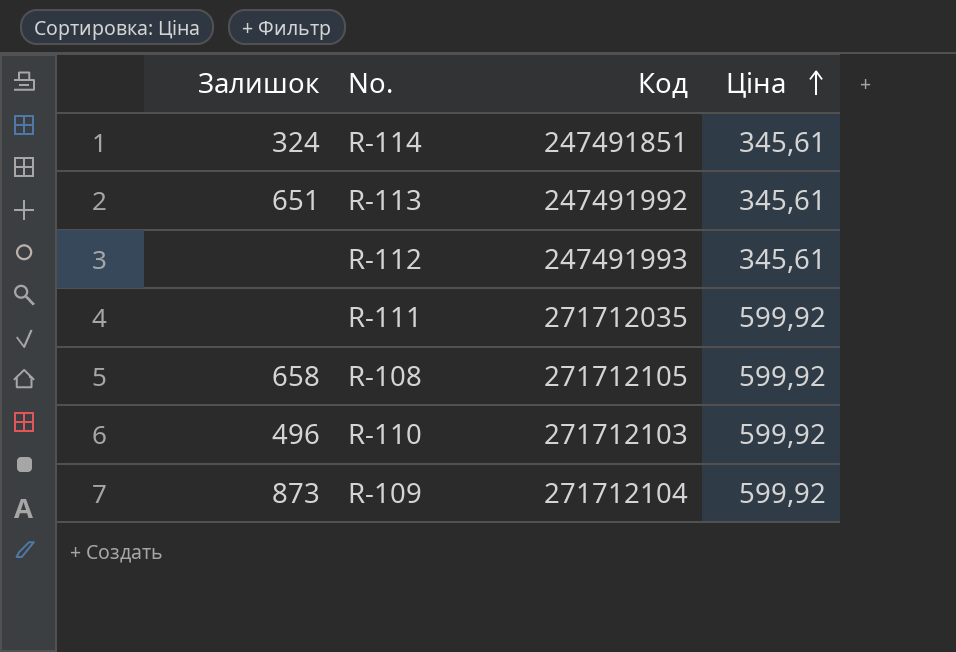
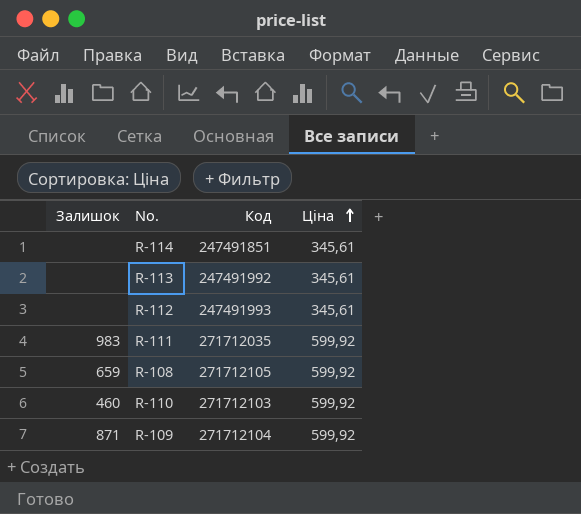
R-114 | Залишок: 324 -> none
R-113 | Залишок: 651 -> none
R-111 | Залишок: none -> 983
R-108 | Залишок: 658 -> 659
R-110 | Залишок: 496 -> 460
R-109 | Залишок: 873 -> 871

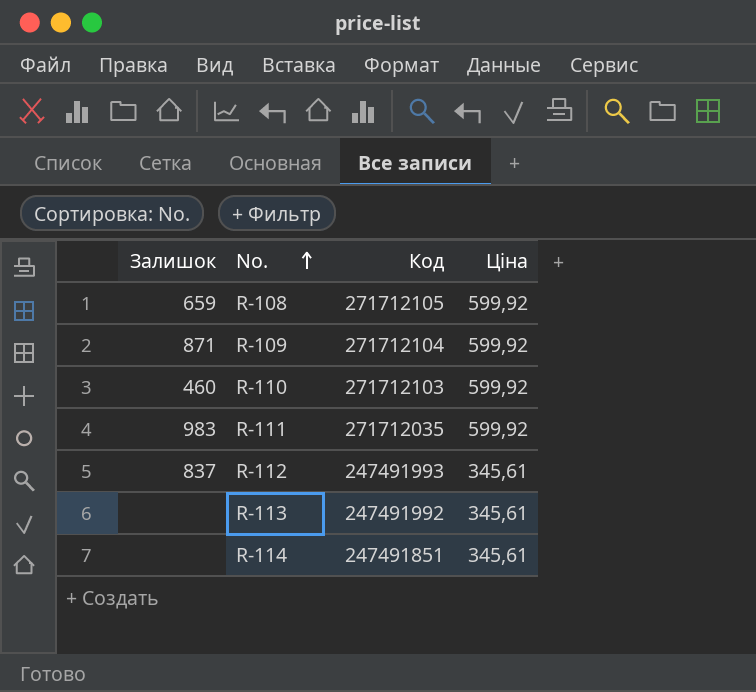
row order: Ціна ascending -> No. ascending
R-112 | Залишок: none -> 837

